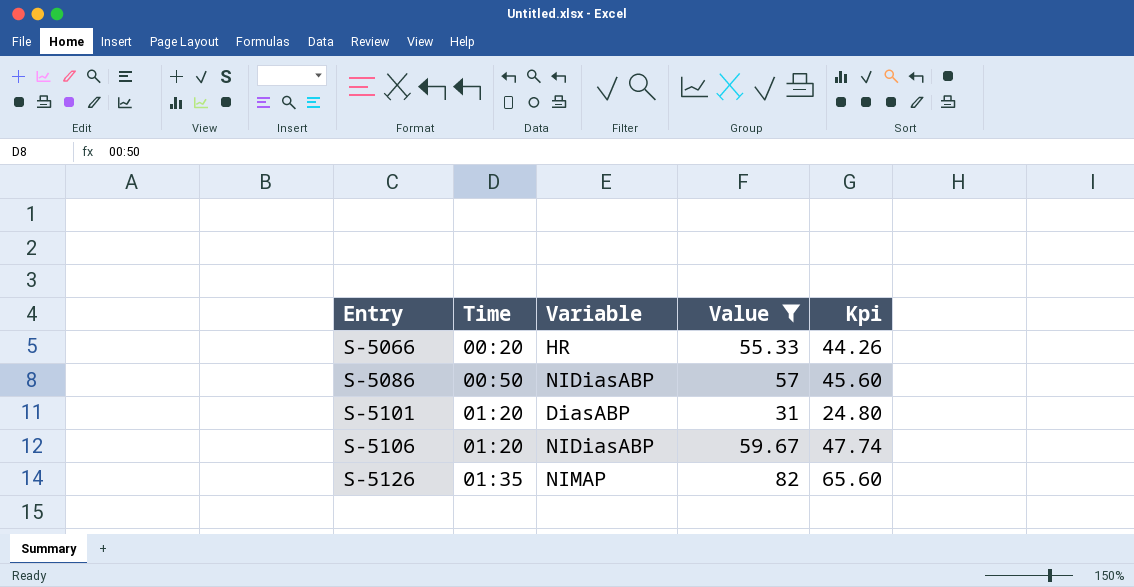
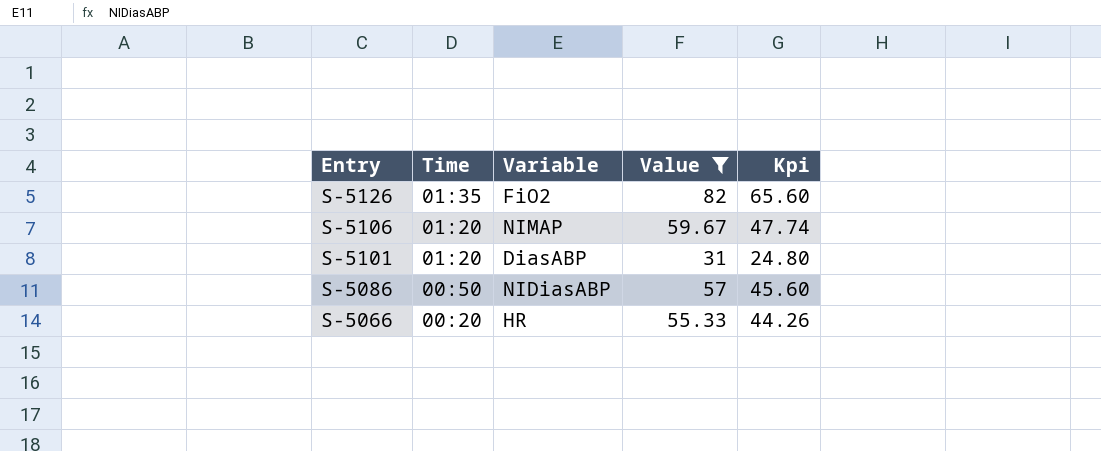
row order: Entry ascending -> Entry descending
S-5126 | Variable: NIMAP -> FiO2
S-5106 | Variable: NIDiasABP -> NIMAP

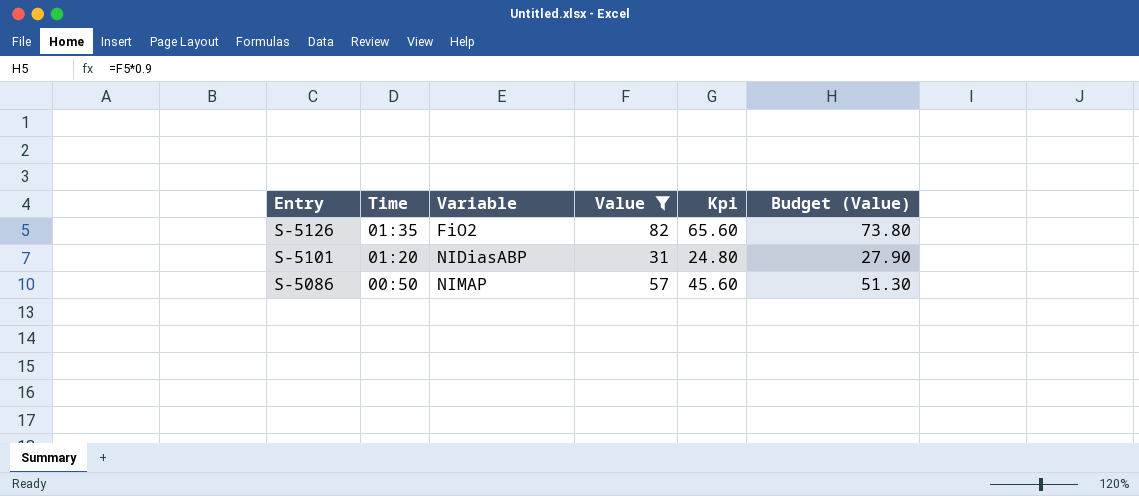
column Budget (Value) | formula: none -> [Value] * 0.9
row S-5106: 01:20 | NIMAP | 59.67 | 47.74 -> none
row S-5066: 00:20 | HR | 55.33 | 44.26 -> none
S-5101 | Variable: DiasABP -> NIDiasABP
S-5086 | Variable: NIDiasABP -> NIMAP

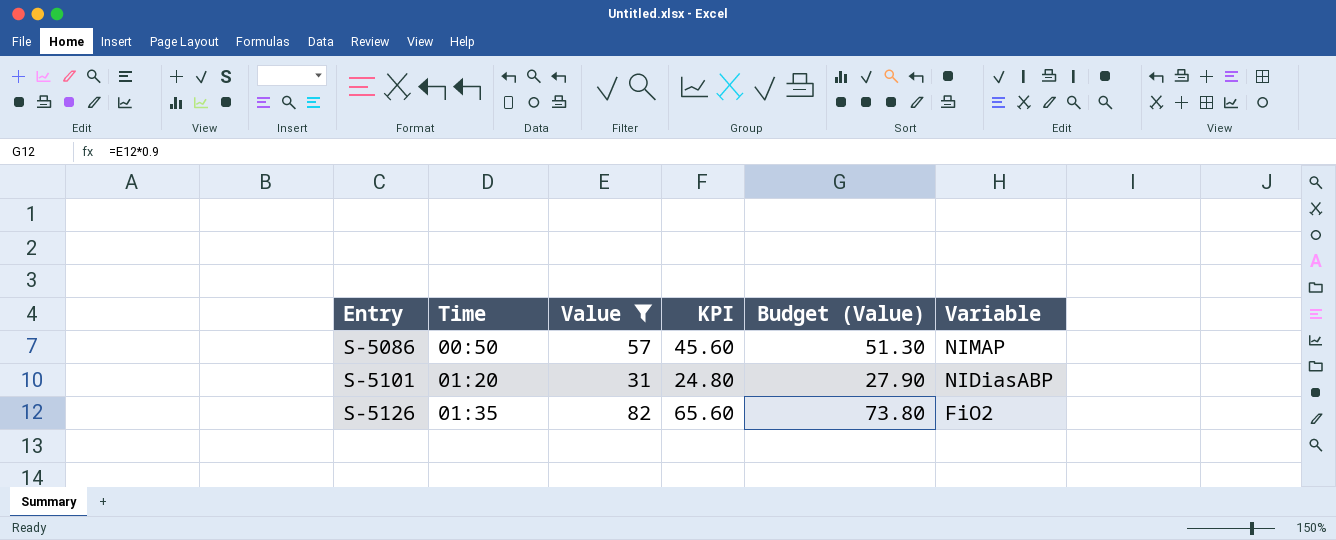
row order: Entry descending -> Entry ascending
column name: Kpi -> KPI
column Variable | position: 3 -> 6

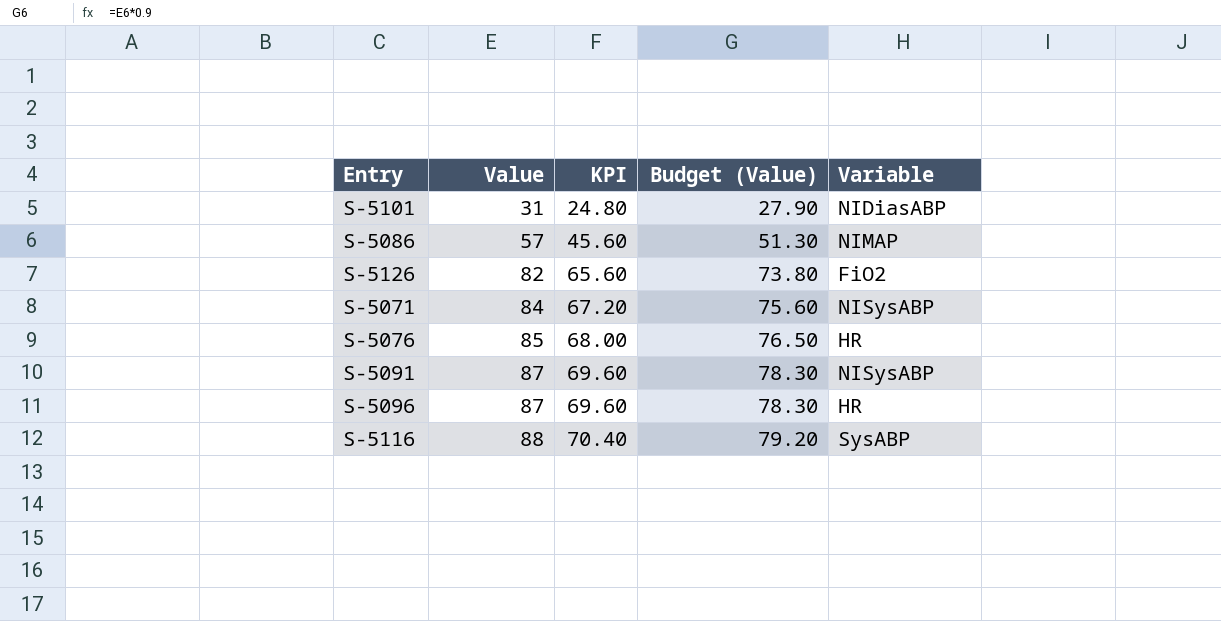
filter: Value <= 82 -> none
row order: Entry ascending -> Value ascending
column Time | position: 2 -> none

